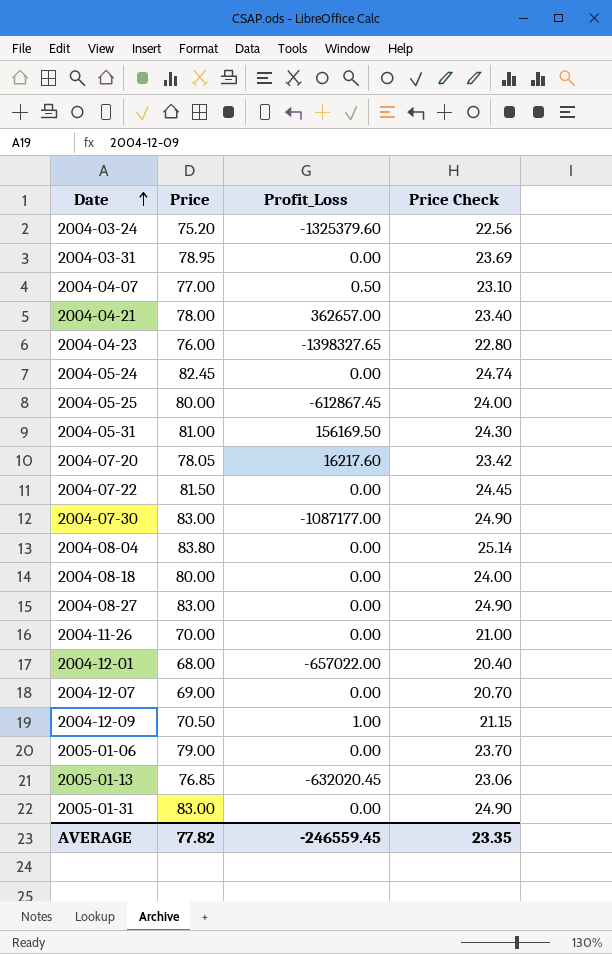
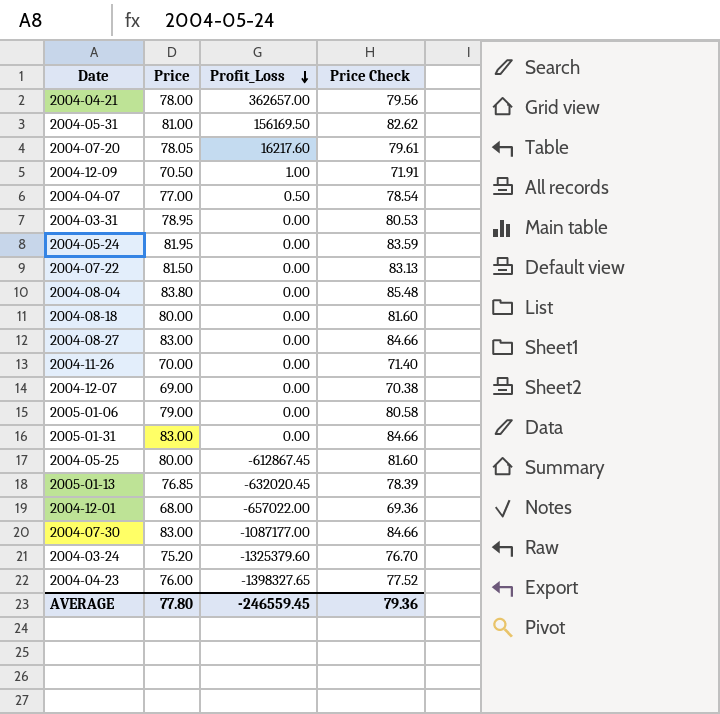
row order: Date ascending -> Profit_Loss descending
column Price Check | formula: [Price] * 0.3 -> [Price] * 1.02
2004-05-24 | Price: 82.45 -> 81.95
AVERAGE | Price: 77.82 -> 77.80
AVERAGE | Price Check: 23.35 -> 79.36

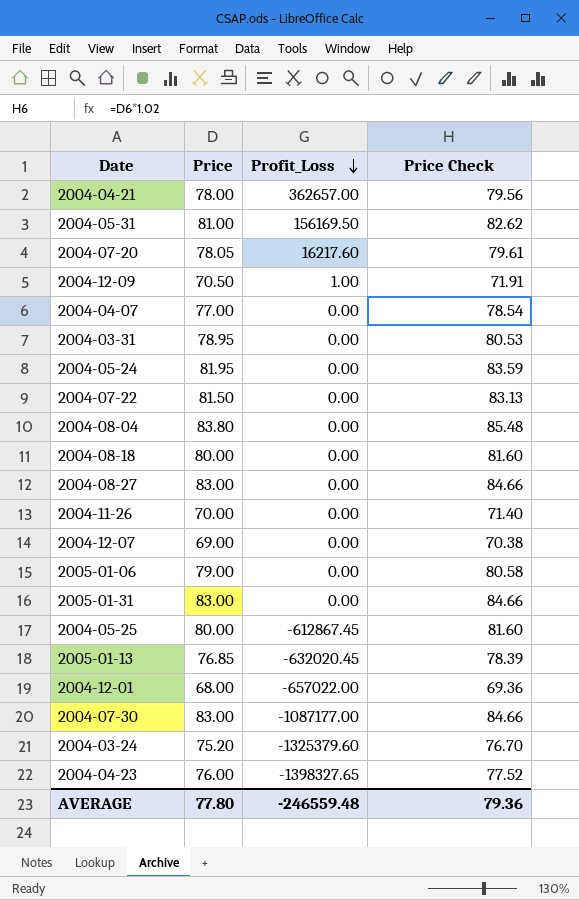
2004-04-07 | Profit_Loss: 0.50 -> 0.00
AVERAGE | Profit_Loss: -246559.45 -> -246559.48

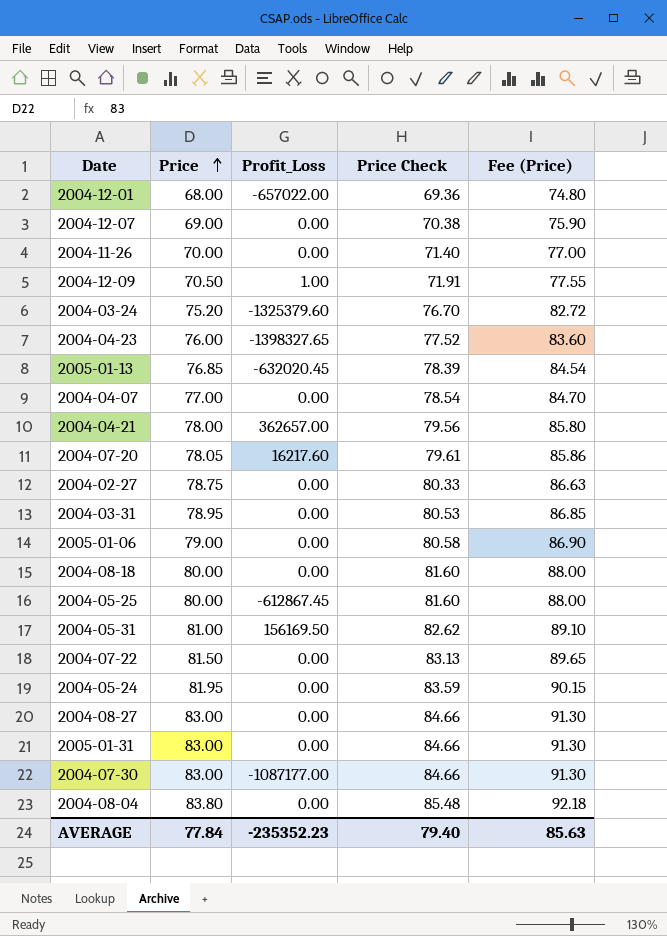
row order: Profit_Loss descending -> Price ascending
column Fee (Price) | formula: none -> [Price] * 1.1
row 2004-02-27: none -> 78.75 | 0.00 | 80.33 | 86.63
AVERAGE | Price: 77.80 -> 77.84
AVERAGE | Profit_Loss: -246559.48 -> -235352.23
AVERAGE | Price Check: 79.36 -> 79.40

